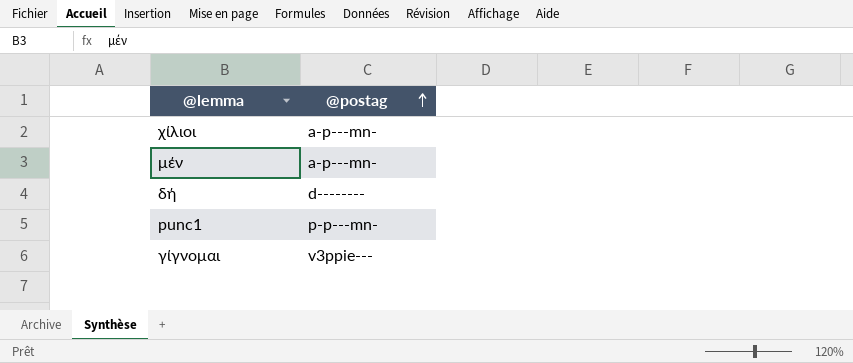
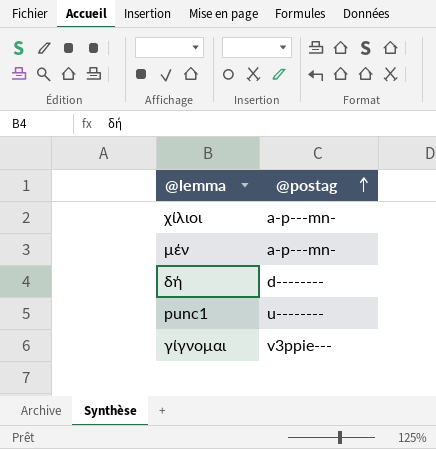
punc1 | @postag: p-p---mn- -> u--------

